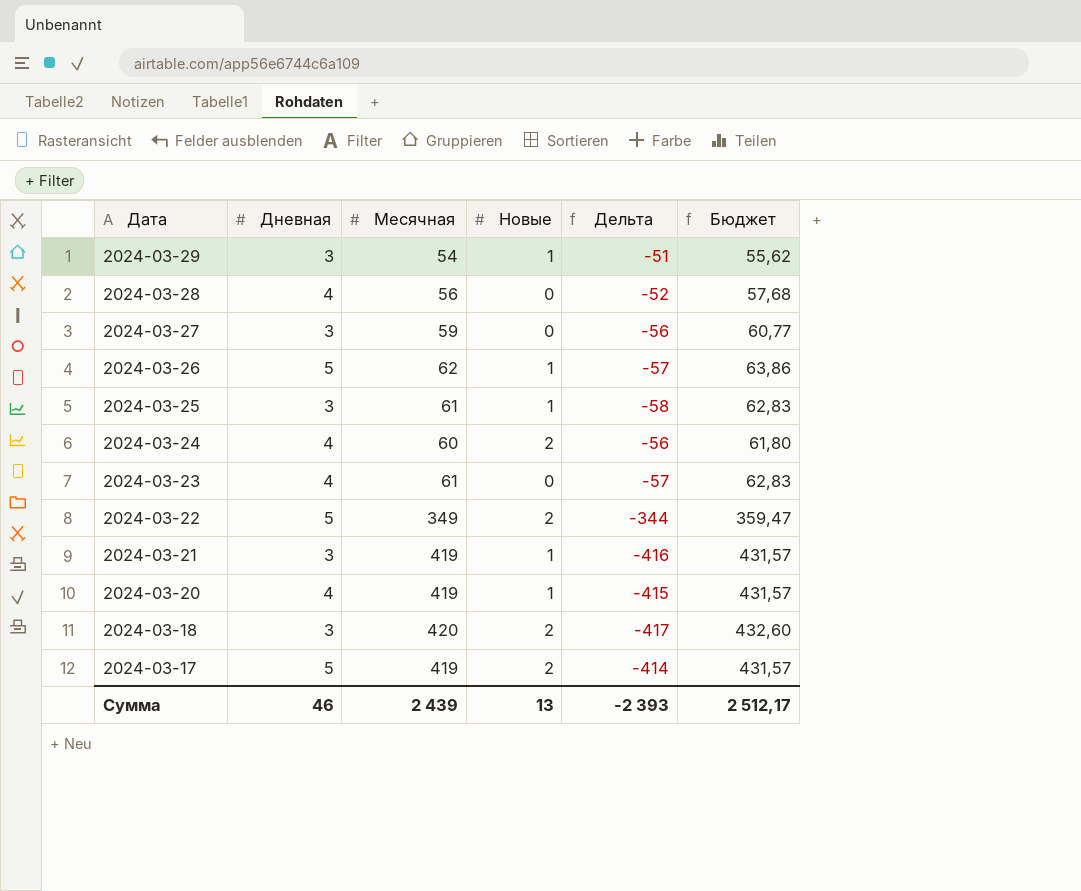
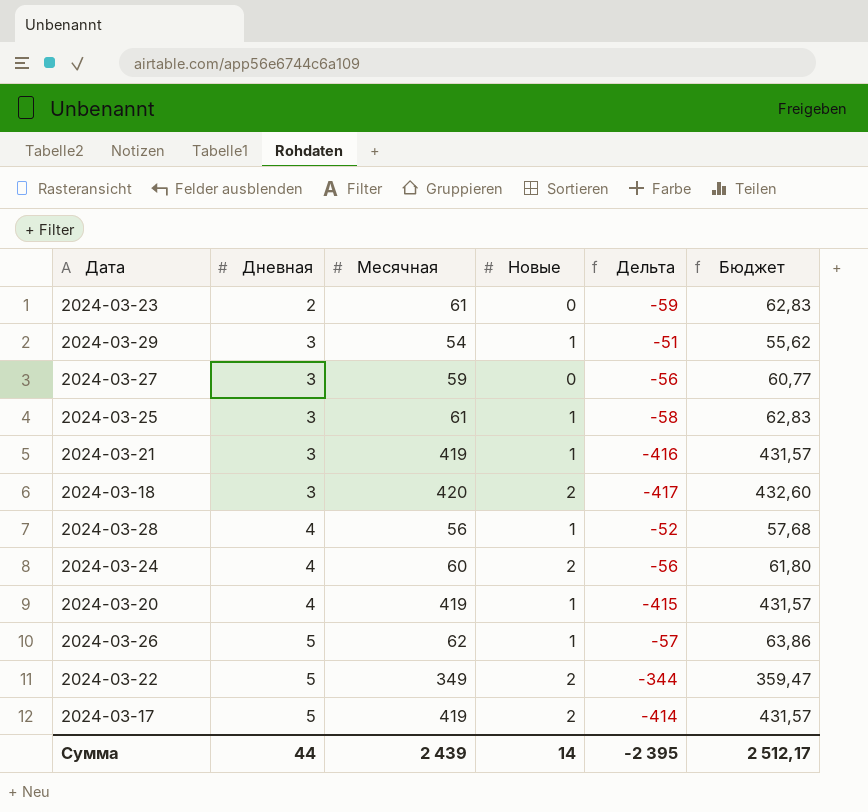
row order: Дата descending -> Дневная ascending
2024-03-23 | Дневная: 4 -> 2
2024-03-23 | Дельта: -57 -> -59
2024-03-28 | Новые: 0 -> 1
Сумма | Дневная: 46 -> 44
Сумма | Новые: 13 -> 14
Сумма | Дельта: -2 393 -> -2 395

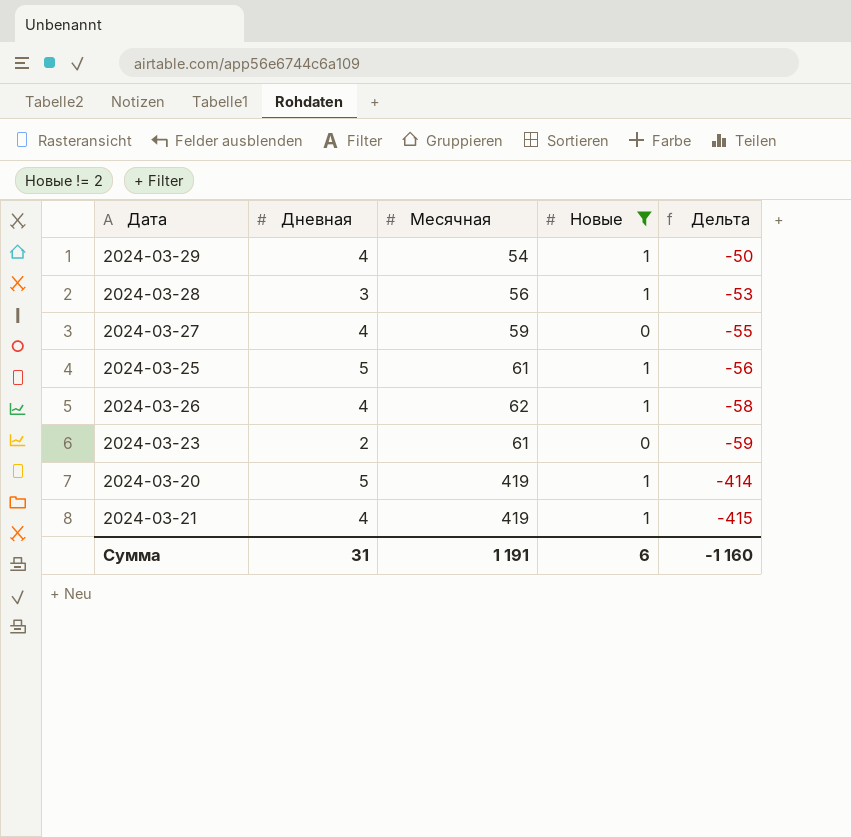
filter: none -> Новые != 2
row order: Дневная ascending -> Дельта descending
column Бюджет | formula: [Месячная] * 1,03 -> none
2024-03-29 | Дневная: 3 -> 4
2024-03-29 | Дельта: -51 -> -50
2024-03-28 | Дневная: 4 -> 3
2024-03-28 | Дельта: -52 -> -53
2024-03-27 | Дневная: 3 -> 4
2024-03-27 | Дельта: -56 -> -55
2024-03-25 | Дневная: 3 -> 5
2024-03-25 | Дельта: -58 -> -56
2024-03-26 | Дневная: 5 -> 4
2024-03-26 | Дельта: -57 -> -58
2024-03-20 | Дневная: 4 -> 5
2024-03-20 | Дельта: -415 -> -414
2024-03-21 | Дневная: 3 -> 4
2024-03-21 | Дельта: -416 -> -415
Сумма | Дневная: 44 -> 31
Сумма | Месячная: 2 439 -> 1 191
Сумма | Новые: 14 -> 6
Сумма | Дельта: -2 395 -> -1 160

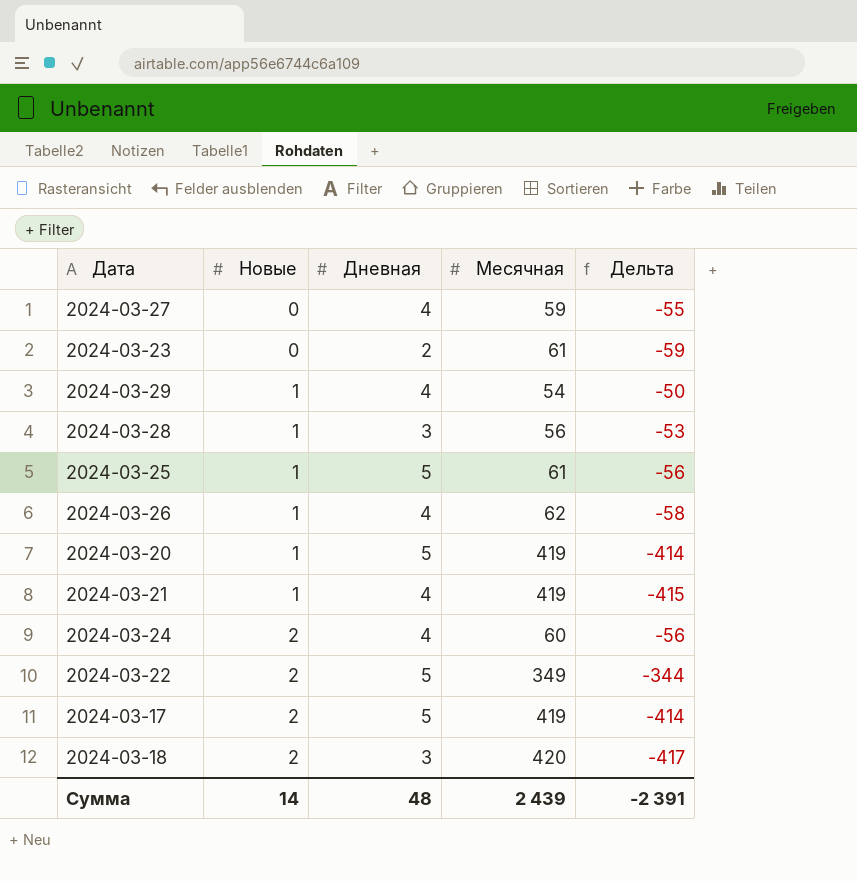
filter: Новые != 2 -> none
row order: Дельта descending -> Новые ascending
column Новые | position: 4 -> 2
Сумма | Новые: 6 -> 14
Сумма | Дневная: 31 -> 48
Сумма | Месячная: 1 191 -> 2 439
Сумма | Дельта: -1 160 -> -2 391

